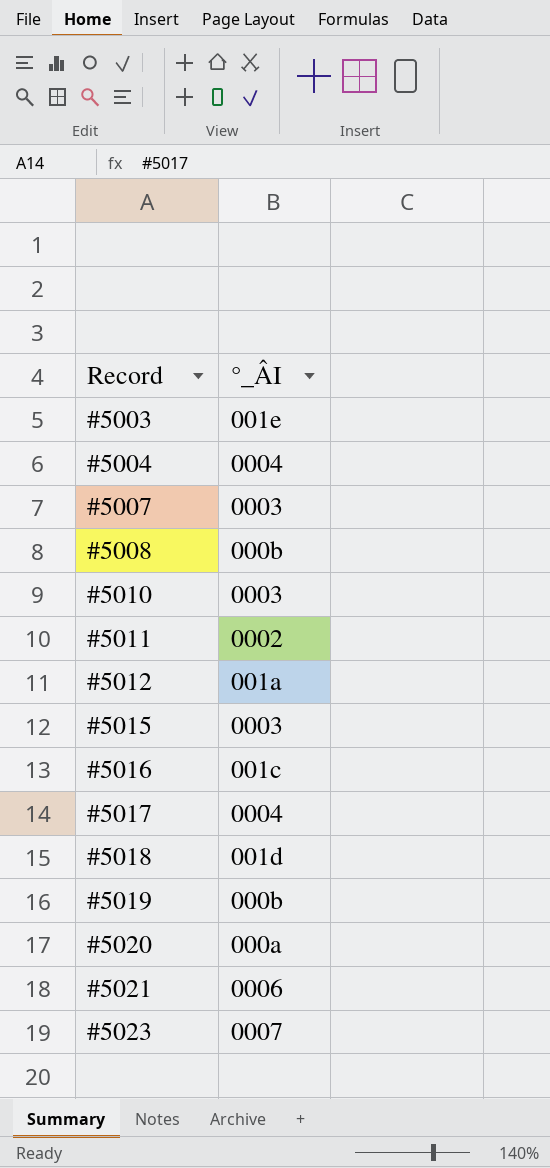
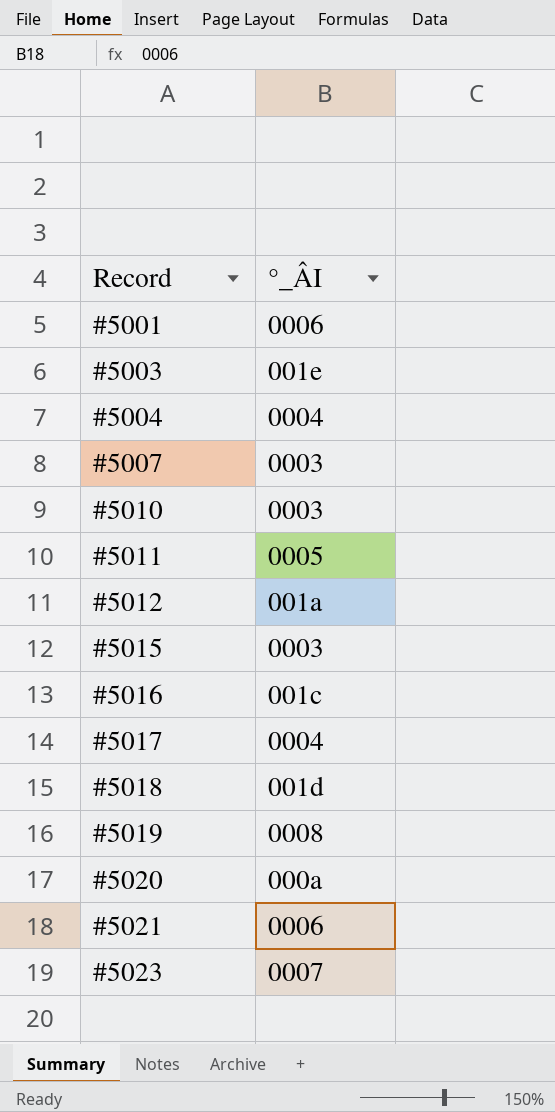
row #5008: 000b -> none
row #5001: none -> 0006
#5011 | °_ÂI: 0002 -> 0005
#5019 | °_ÂI: 000b -> 0008

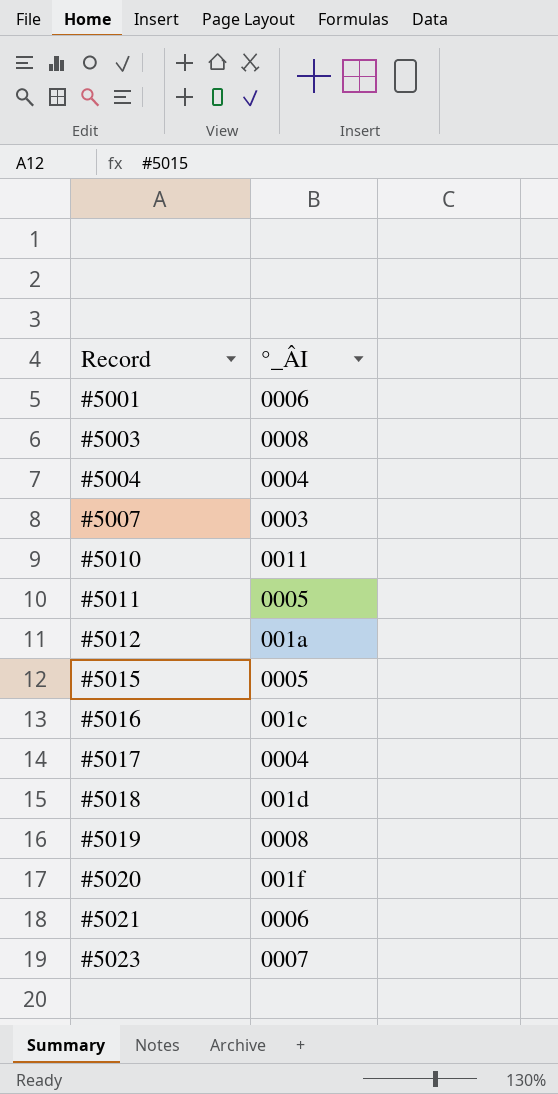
#5003 | °_ÂI: 001e -> 0008
#5010 | °_ÂI: 0003 -> 0011
#5015 | °_ÂI: 0003 -> 0005
#5020 | °_ÂI: 000a -> 001f

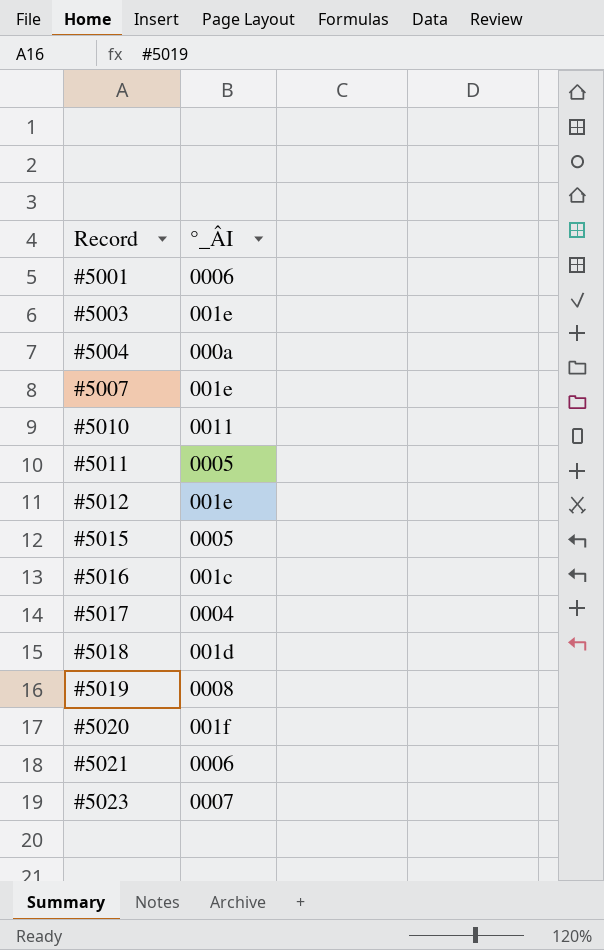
#5003 | °_ÂI: 0008 -> 001e
#5004 | °_ÂI: 0004 -> 000a
#5007 | °_ÂI: 0003 -> 001e
#5012 | °_ÂI: 001a -> 001e

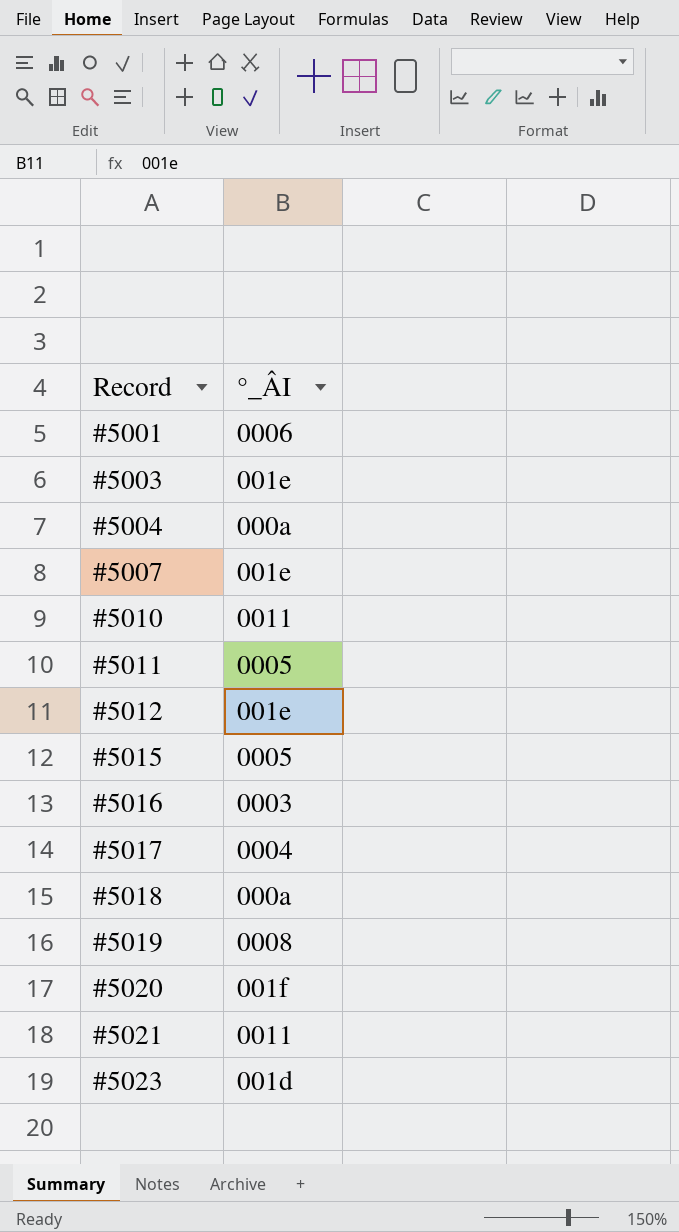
#5016 | °_ÂI: 001c -> 0003
#5018 | °_ÂI: 001d -> 000a
#5021 | °_ÂI: 0006 -> 0011
#5023 | °_ÂI: 0007 -> 001d

